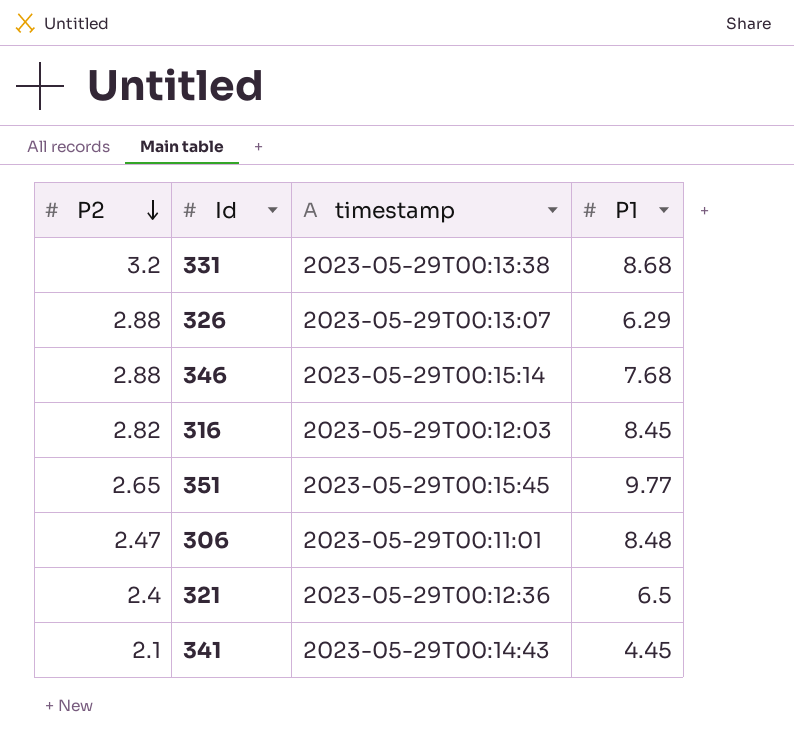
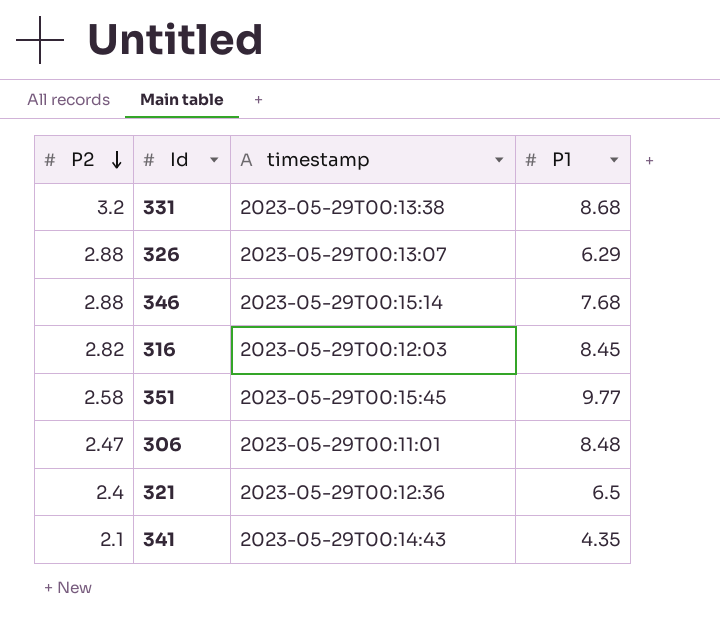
351 | P2: 2.65 -> 2.58
341 | P1: 4.45 -> 4.35

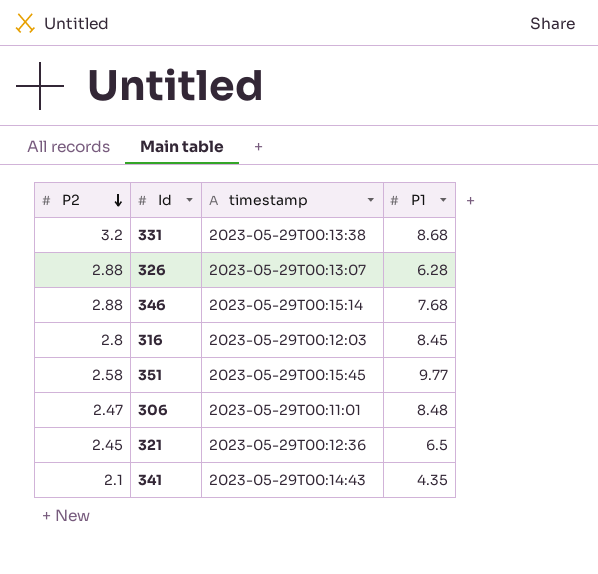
326 | P1: 6.29 -> 6.28
316 | P2: 2.82 -> 2.8
321 | P2: 2.4 -> 2.45

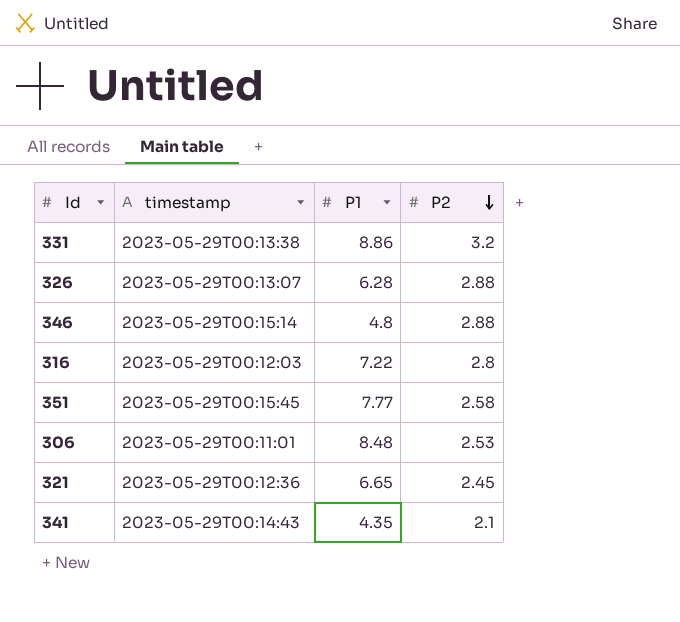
column P2 | position: 1 -> 4
331 | P1: 8.68 -> 8.86
346 | P1: 7.68 -> 4.8
316 | P1: 8.45 -> 7.22
351 | P1: 9.77 -> 7.77
306 | P2: 2.47 -> 2.53
321 | P1: 6.5 -> 6.65

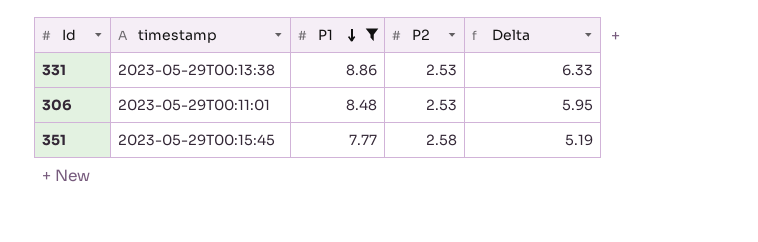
filter: none -> P1 >= 7.77
row order: P2 descending -> P1 descending
column Delta | formula: none -> [P1] - [P2]
331 | P2: 3.2 -> 2.53

